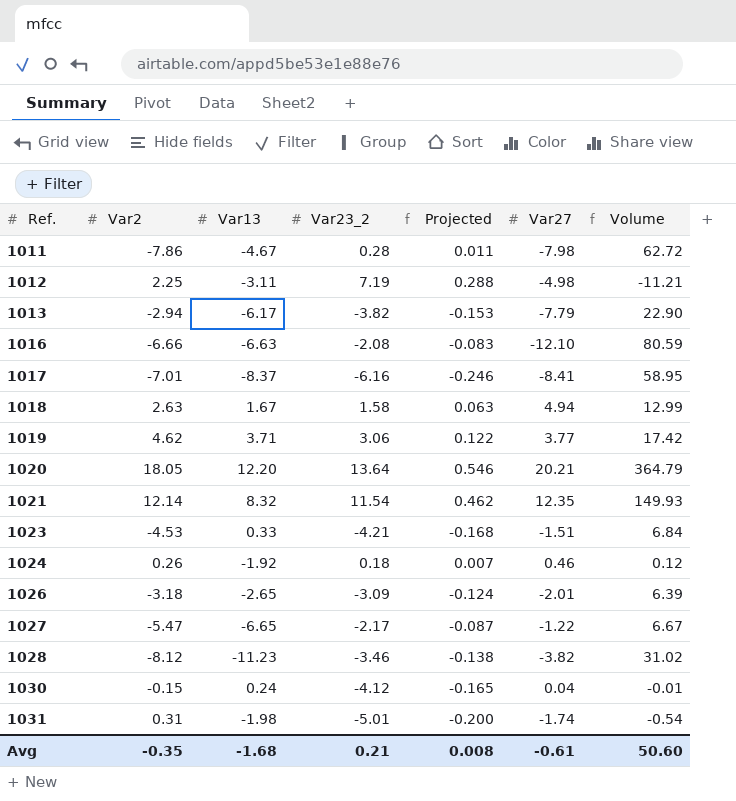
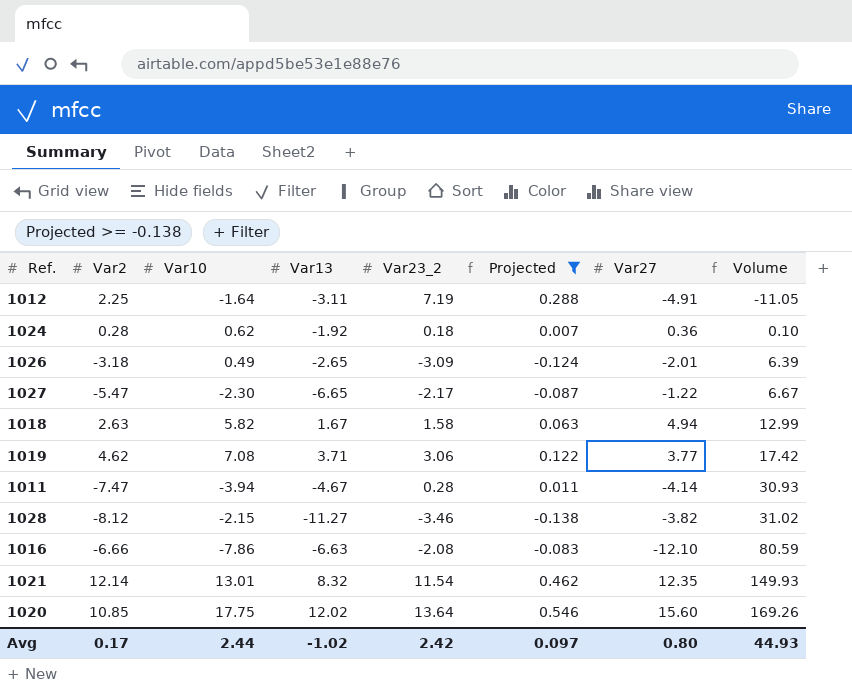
filter: none -> Projected >= -0.138
row order: Ref. ascending -> Volume ascending
column Var10 | position: none -> 3
1012 | Var27: -4.98 -> -4.91
1012 | Volume: -11.21 -> -11.05
1024 | Var2: 0.26 -> 0.28
1024 | Var27: 0.46 -> 0.36
1024 | Volume: 0.12 -> 0.10
1011 | Var2: -7.86 -> -7.47
1011 | Var27: -7.98 -> -4.14
1011 | Volume: 62.72 -> 30.93
1028 | Var13: -11.23 -> -11.27
1020 | Var2: 18.05 -> 10.85
1020 | Var13: 12.20 -> 12.02
1020 | Var27: 20.21 -> 15.60
1020 | Volume: 364.79 -> 169.26
Avg | Var2: -0.35 -> 0.17
Avg | Var13: -1.68 -> -1.02
Avg | Var23_2: 0.21 -> 2.42
Avg | Projected: 0.008 -> 0.097
Avg | Var27: -0.61 -> 0.80
Avg | Volume: 50.60 -> 44.93

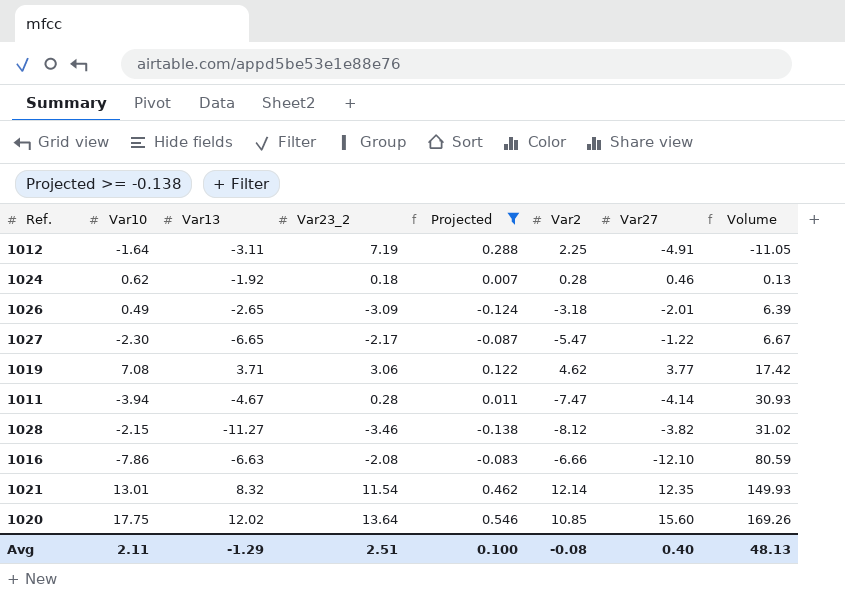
column Var2 | position: 2 -> 6
row 1018: 2.63 | 5.82 | 1.67 | 1.58 | 0.063 | 4.94 | 12.99 -> none
1024 | Var27: 0.36 -> 0.46
1024 | Volume: 0.10 -> 0.13
Avg | Var10: 2.44 -> 2.11
Avg | Var13: -1.02 -> -1.29
Avg | Var23_2: 2.42 -> 2.51
Avg | Projected: 0.097 -> 0.100
Avg | Var2: 0.17 -> -0.08
Avg | Var27: 0.80 -> 0.40
Avg | Volume: 44.93 -> 48.13

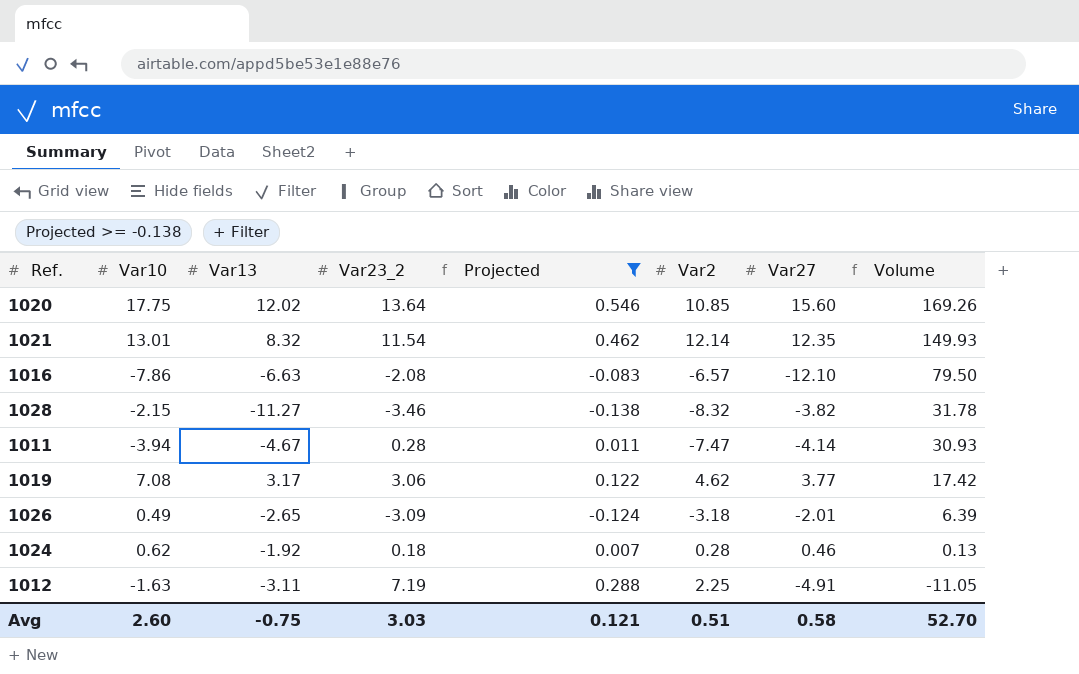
row order: Volume ascending -> Volume descending
row 1027: -2.30 | -6.65 | -2.17 | -0.087 | -5.47 | -1.22 | 6.67 -> none
1016 | Var2: -6.66 -> -6.57
1016 | Volume: 80.59 -> 79.50
1028 | Var2: -8.12 -> -8.32
1028 | Volume: 31.02 -> 31.78
1019 | Var13: 3.71 -> 3.17
1012 | Var10: -1.64 -> -1.63
Avg | Var10: 2.11 -> 2.60
Avg | Var13: -1.29 -> -0.75
Avg | Var23_2: 2.51 -> 3.03
Avg | Projected: 0.100 -> 0.121
Avg | Var2: -0.08 -> 0.51
Avg | Var27: 0.40 -> 0.58
Avg | Volume: 48.13 -> 52.70

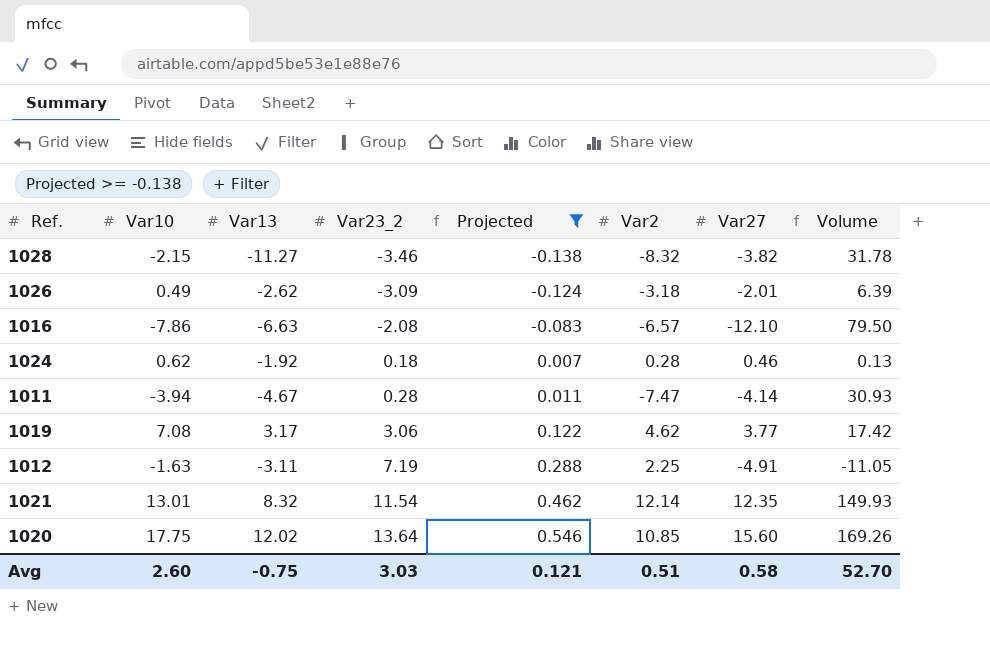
row order: Volume descending -> Var23_2 ascending
1026 | Var13: -2.65 -> -2.62

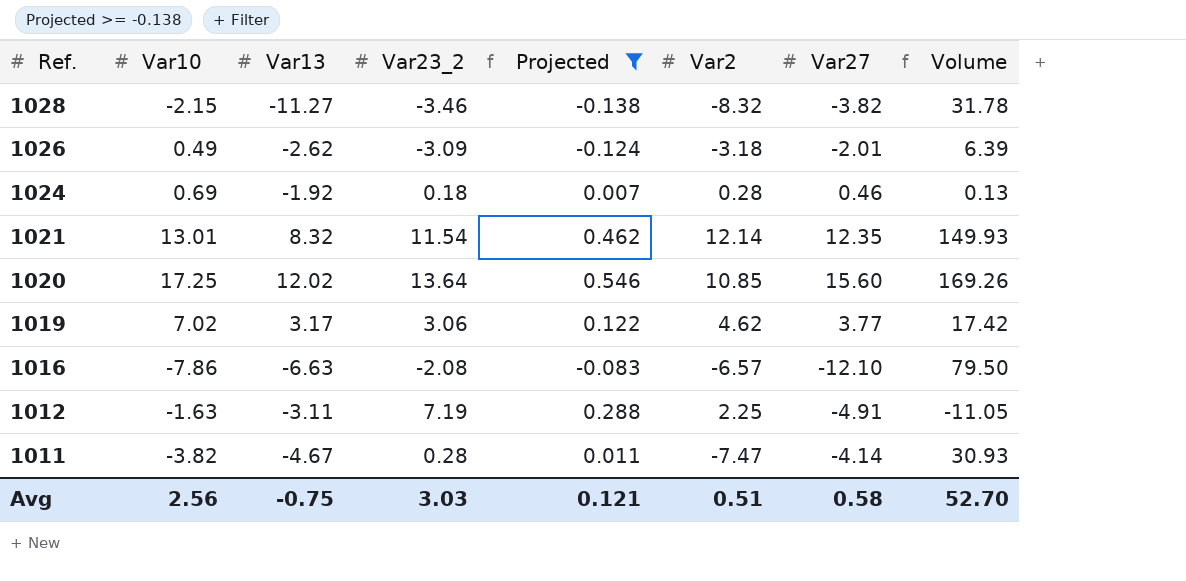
row order: Var23_2 ascending -> Ref. descending
1024 | Var10: 0.62 -> 0.69
1020 | Var10: 17.75 -> 17.25
1019 | Var10: 7.08 -> 7.02
1011 | Var10: -3.94 -> -3.82
Avg | Var10: 2.60 -> 2.56

